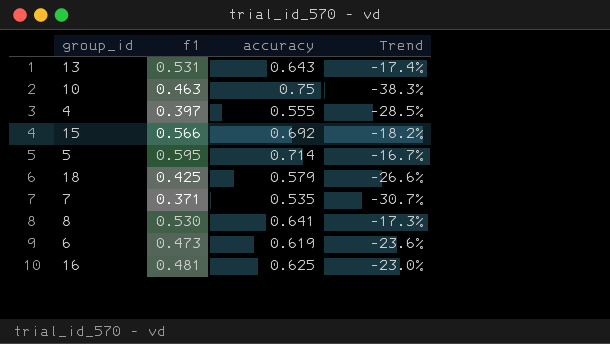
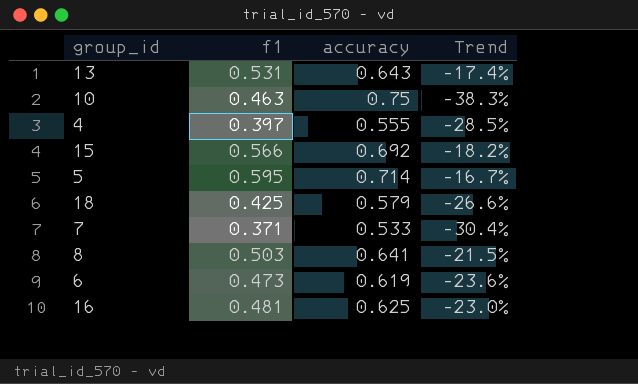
7 | accuracy: 0.535 -> 0.533
7 | Trend: -30.7% -> -30.4%
8 | f1: 0.530 -> 0.503
8 | Trend: -17.3% -> -21.5%

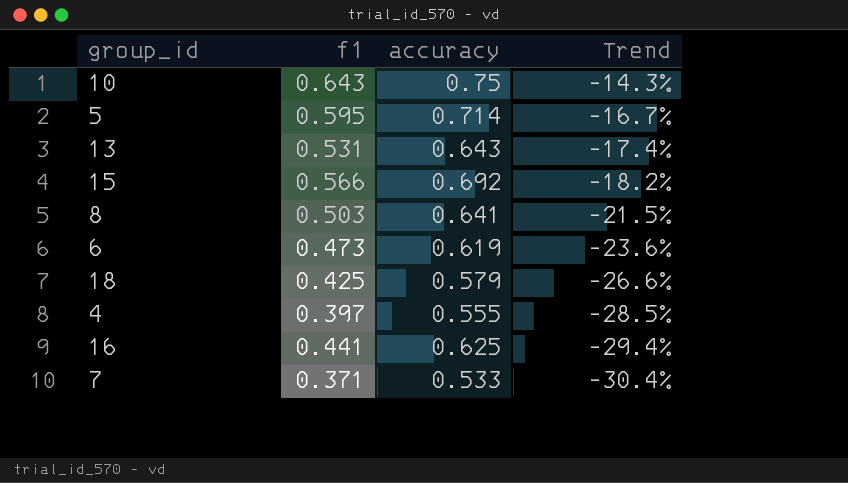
row order: none -> Trend descending
10 | f1: 0.463 -> 0.643
10 | Trend: -38.3% -> -14.3%
16 | f1: 0.481 -> 0.441
16 | Trend: -23.0% -> -29.4%

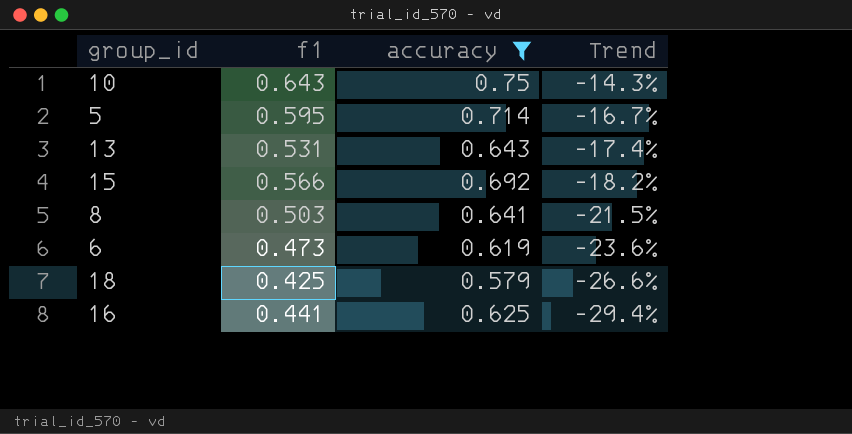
filter: none -> accuracy >= 0.579

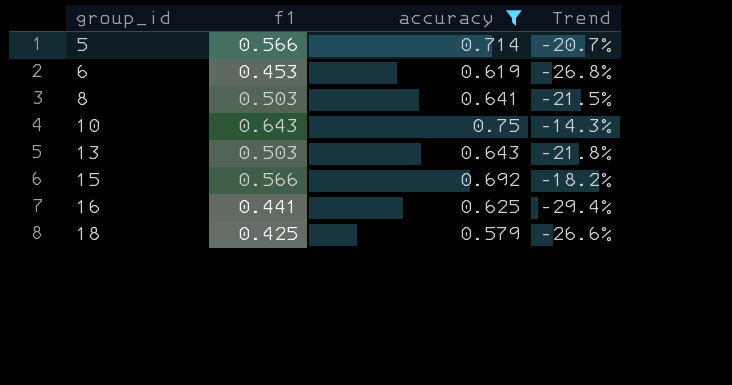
row order: Trend descending -> group_id ascending
5 | f1: 0.595 -> 0.566
5 | Trend: -16.7% -> -20.7%
6 | f1: 0.473 -> 0.453
6 | Trend: -23.6% -> -26.8%
13 | f1: 0.531 -> 0.503
13 | Trend: -17.4% -> -21.8%

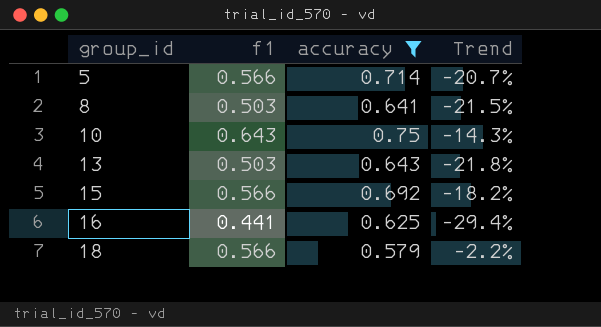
row 6: 0.453 | 0.619 | -26.8% -> none
18 | f1: 0.425 -> 0.566
18 | Trend: -26.6% -> -2.2%

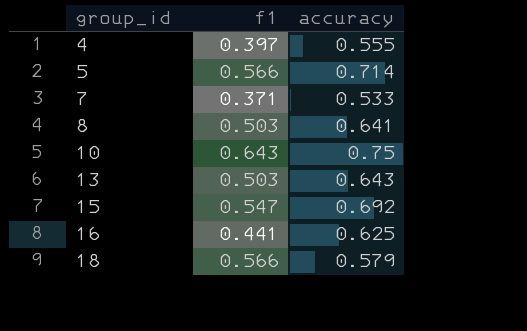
filter: accuracy >= 0.579 -> none
column Trend | formula: ([f1] - [accuracy]) / [accuracy] -> none
15 | f1: 0.566 -> 0.547

